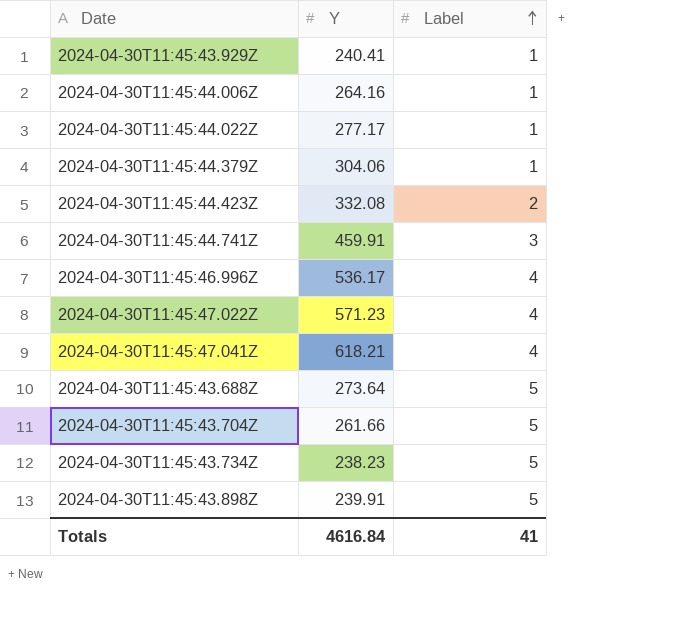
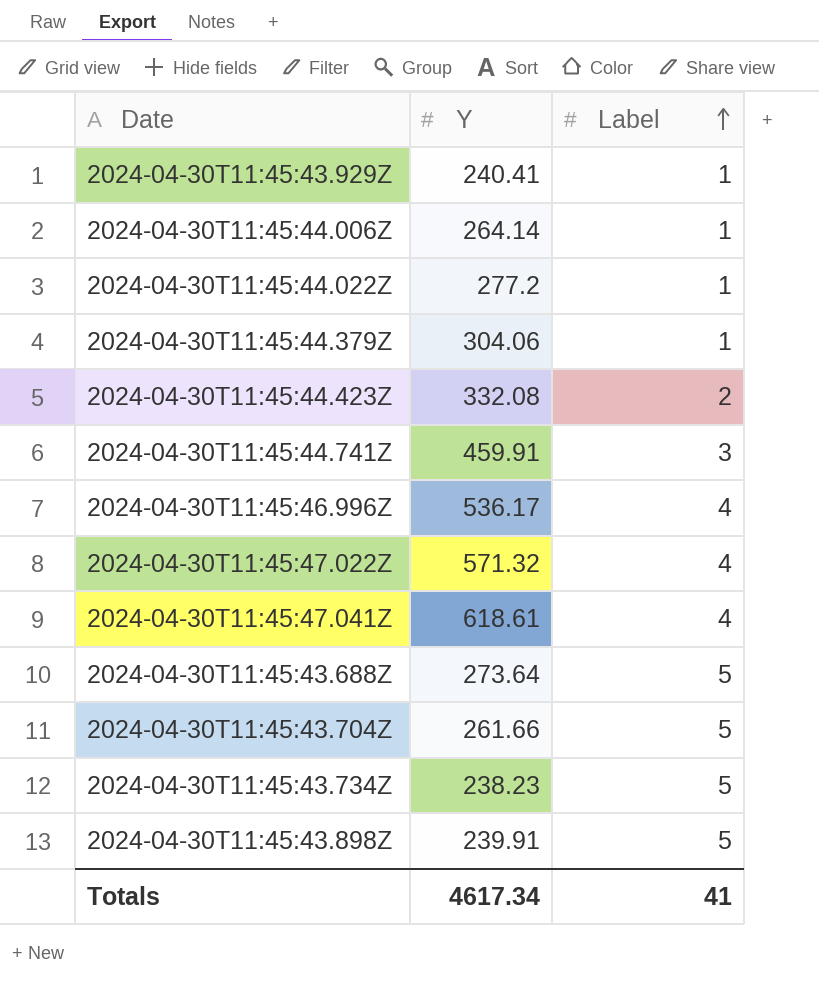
2024-04-30T11:45:44.006Z | Y: 264.16 -> 264.14
2024-04-30T11:45:44.022Z | Y: 277.17 -> 277.2
2024-04-30T11:45:47.022Z | Y: 571.23 -> 571.32
2024-04-30T11:45:47.041Z | Y: 618.21 -> 618.61
Totals | Y: 4616.84 -> 4617.34

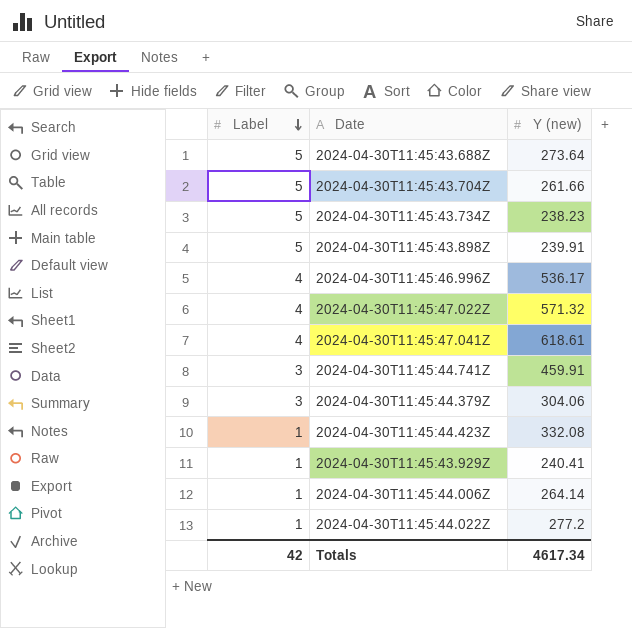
row order: Label ascending -> Label descending
column Label | position: 3 -> 1
column name: Y -> Y (new)
2024-04-30T11:45:44.379Z | Label: 1 -> 3
2024-04-30T11:45:44.423Z | Label: 2 -> 1
Totals | Label: 41 -> 42

